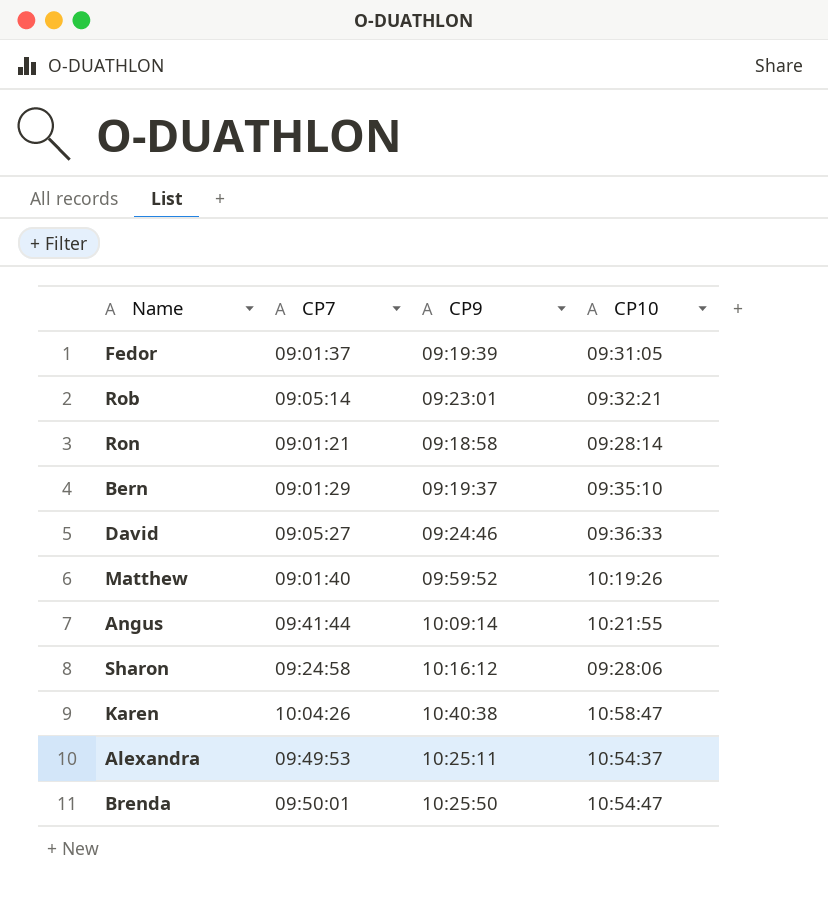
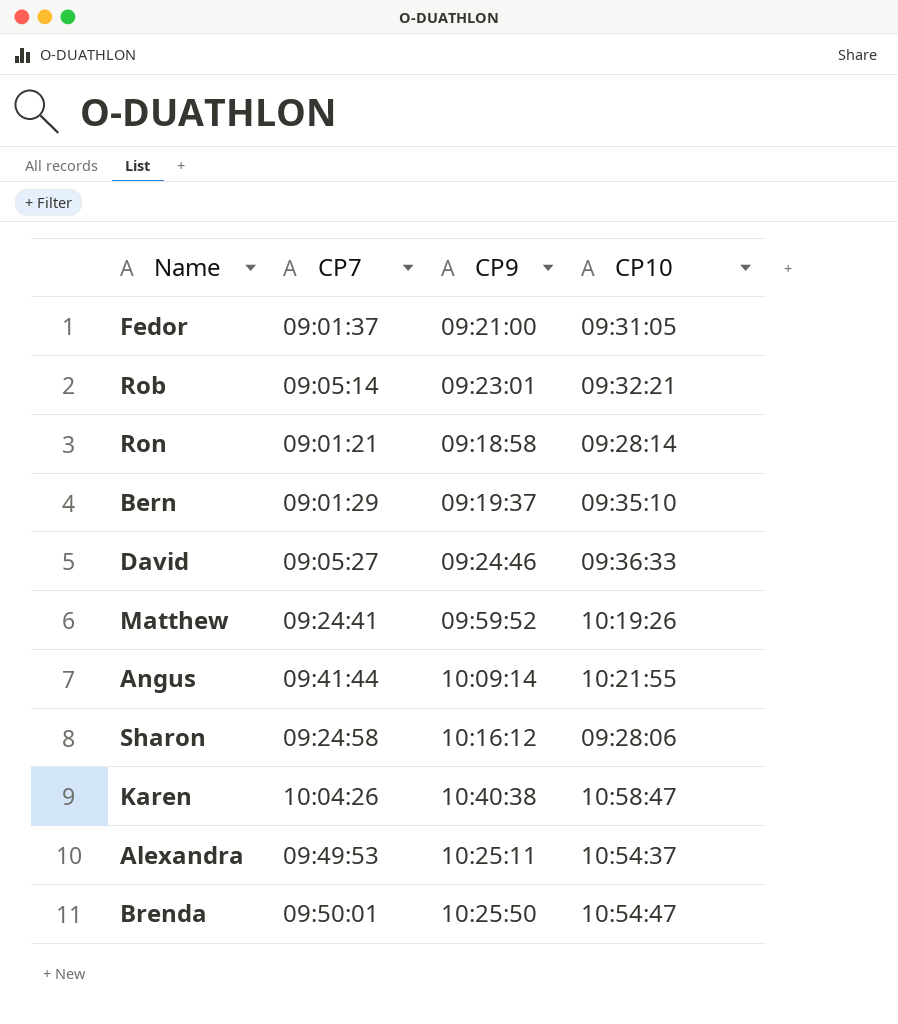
Fedor | CP9: 09:19:39 -> 09:21:00
Matthew | CP7: 09:01:40 -> 09:24:41

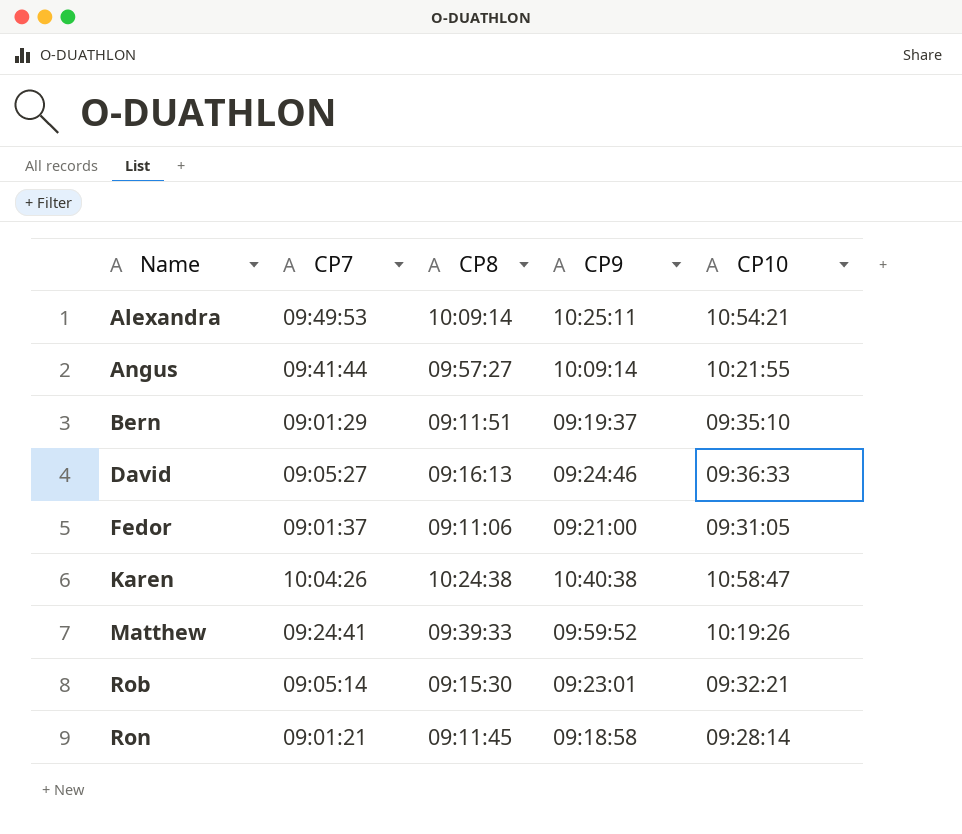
row order: none -> Name ascending
column CP8 | position: none -> 3
row Sharon: 09:24:58 | 10:16:12 | 09:28:06 -> none
row Brenda: 09:50:01 | 10:25:50 | 10:54:47 -> none
Alexandra | CP10: 10:54:37 -> 10:54:21

